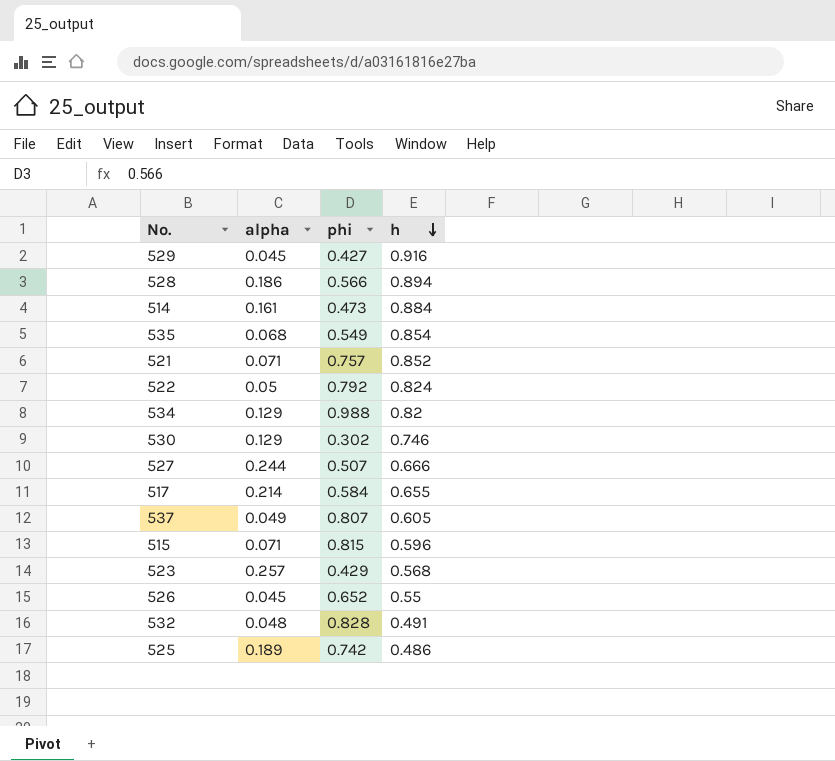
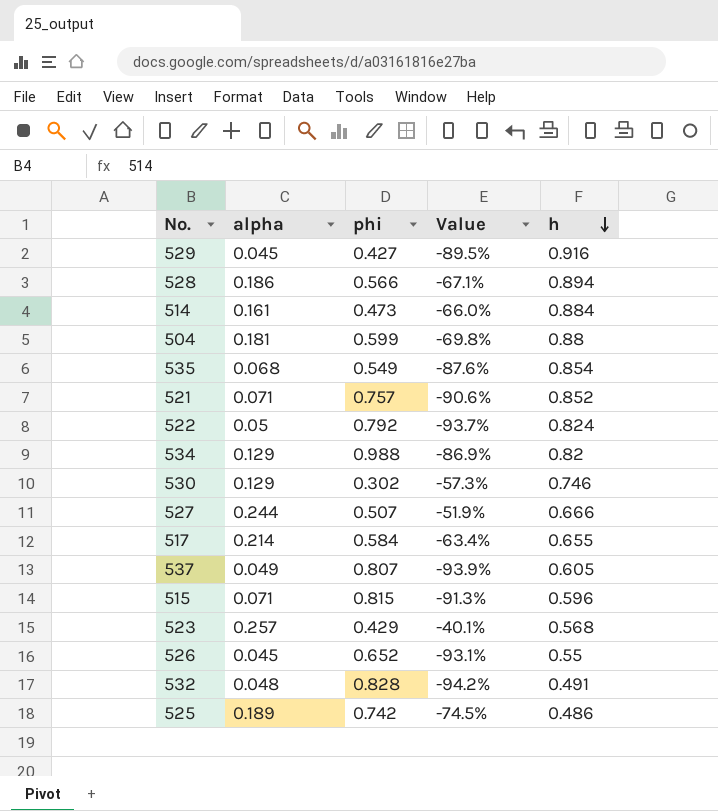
column Value | formula: none -> ([alpha] - [phi]) / [phi]
row 504: none -> 0.181 | 0.599 | -69.8% | 0.88

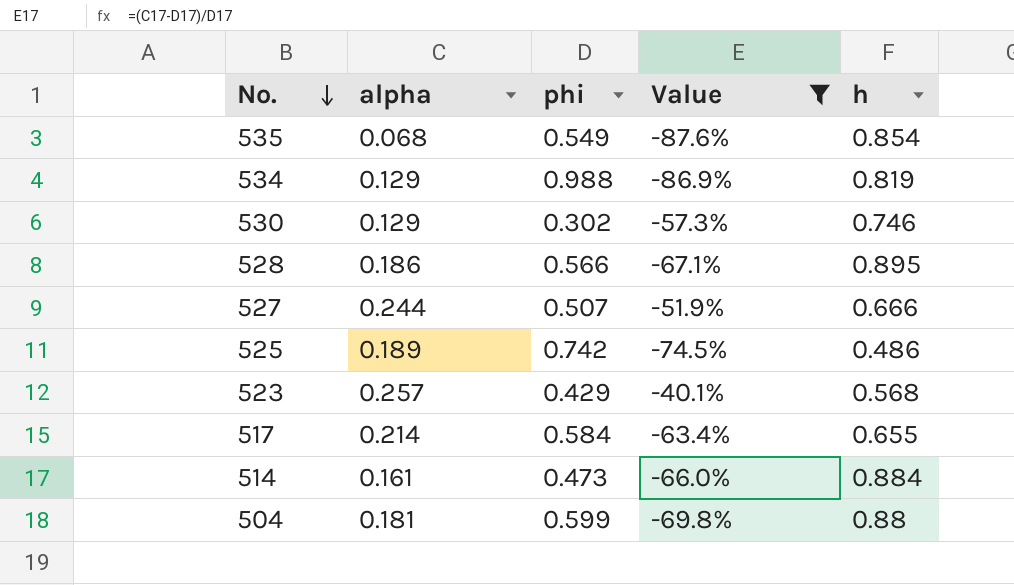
filter: none -> Value >= -87.6%
row order: h descending -> No. descending
534 | h: 0.82 -> 0.819
528 | h: 0.894 -> 0.895

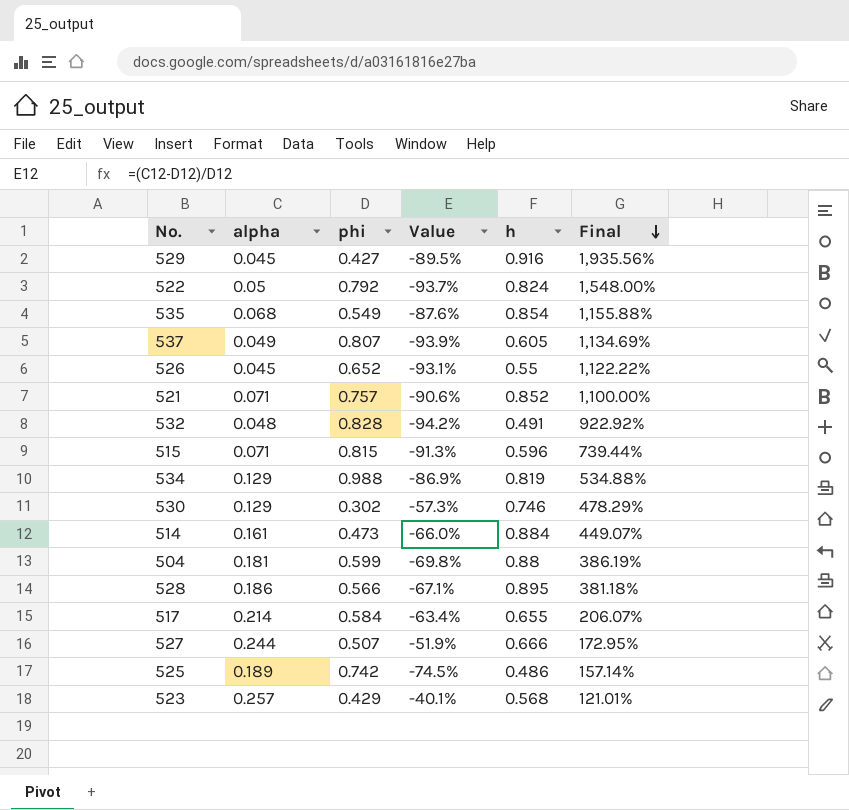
filter: Value >= -87.6% -> none
row order: No. descending -> Final descending
column Final | formula: none -> ([h] - [alpha]) / [alpha]

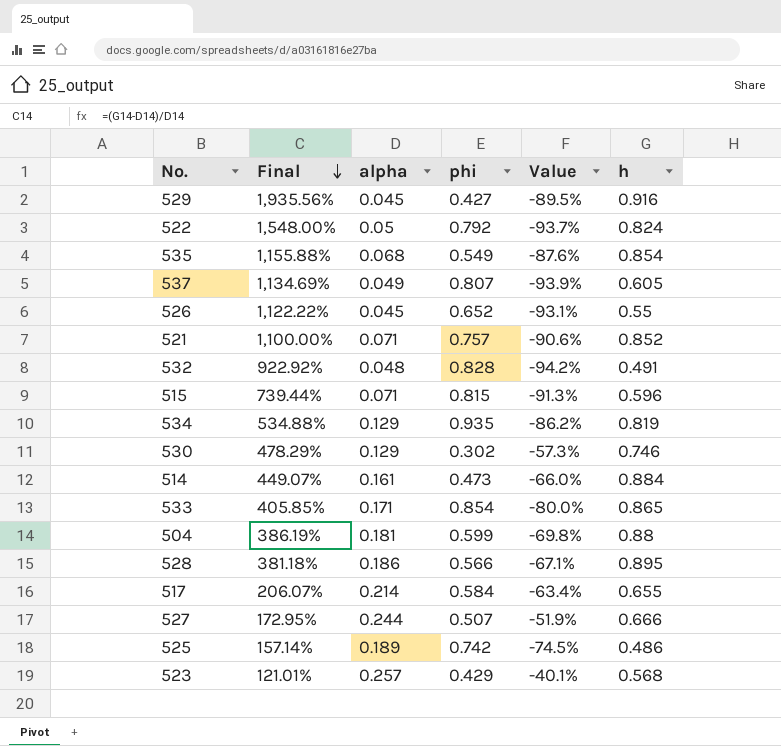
column Final | position: 6 -> 2
534 | phi: 0.988 -> 0.935
534 | Value: -86.9% -> -86.2%
row 533: none -> 405.85% | 0.171 | 0.854 | -80.0% | 0.865

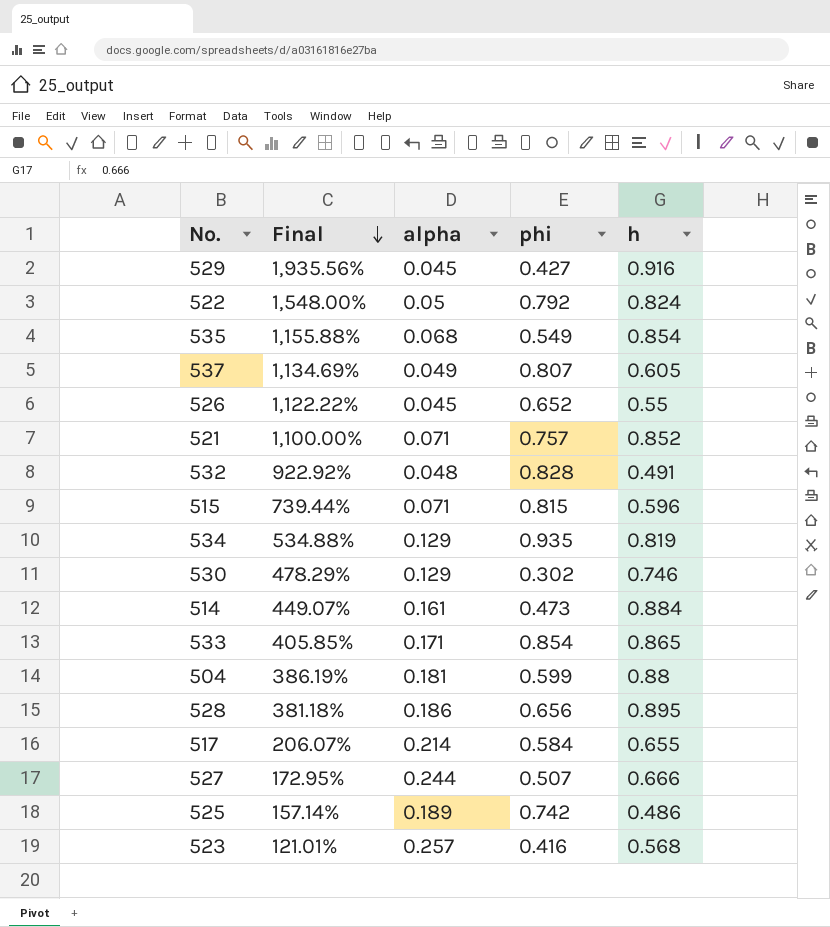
column Value | formula: ([alpha] - [phi]) / [phi] -> none
528 | phi: 0.566 -> 0.656
523 | phi: 0.429 -> 0.416

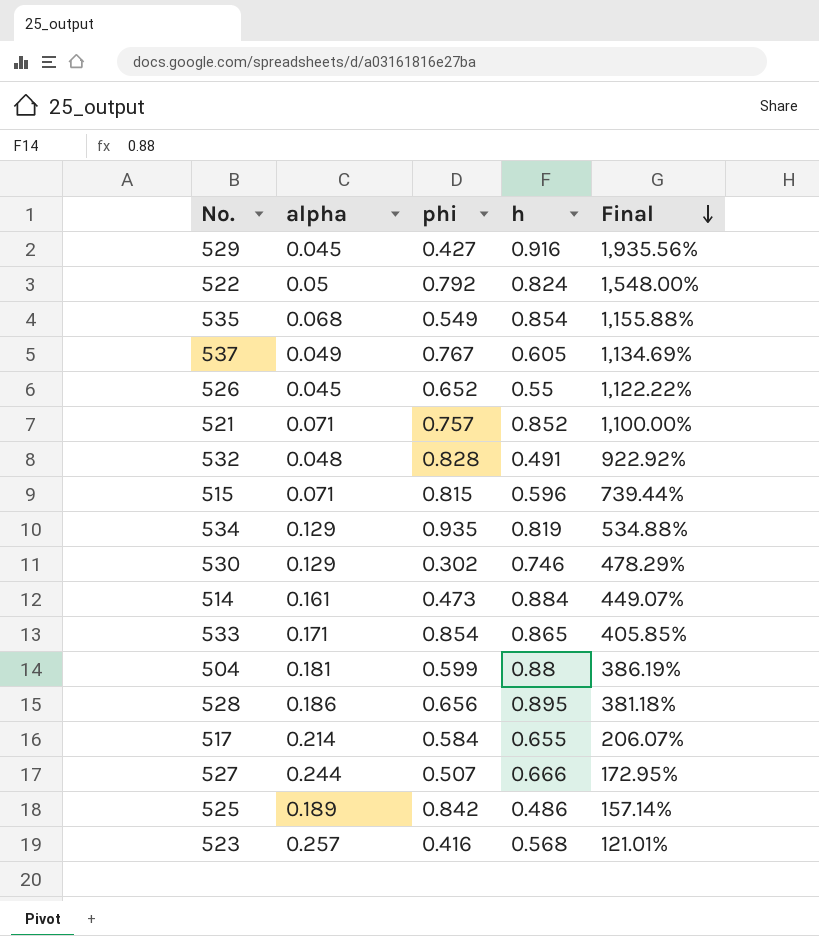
column Final | position: 2 -> 5
537 | phi: 0.807 -> 0.767
525 | phi: 0.742 -> 0.842

